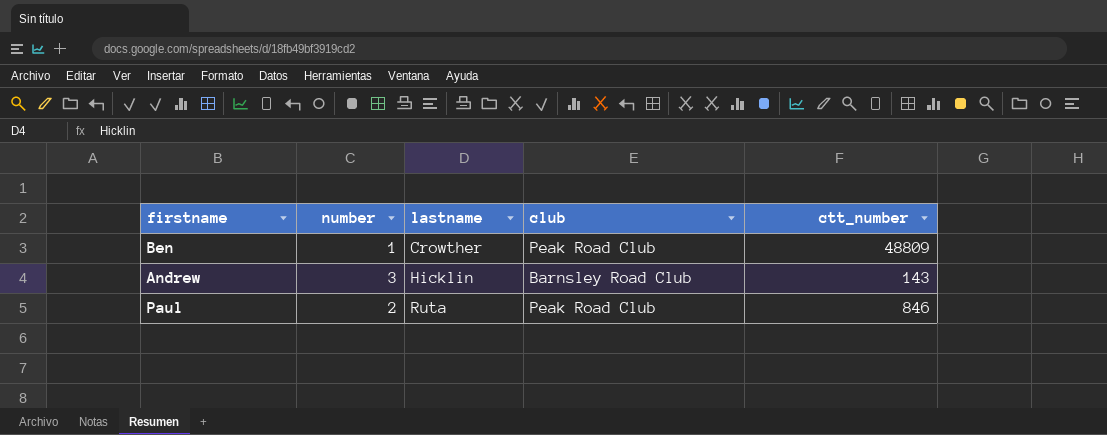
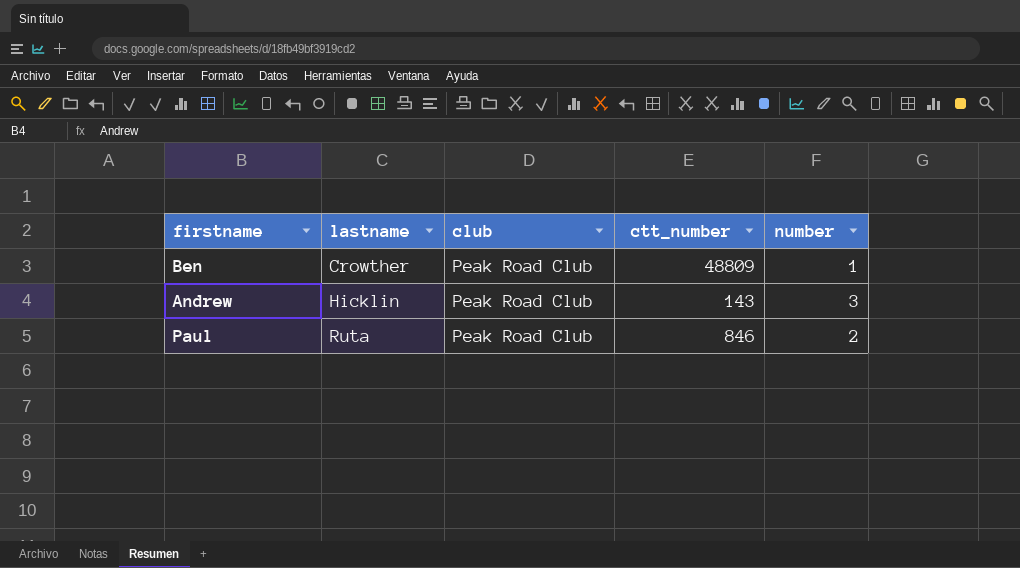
column number | position: 2 -> 5
Andrew | club: Barnsley Road Club -> Peak Road Club

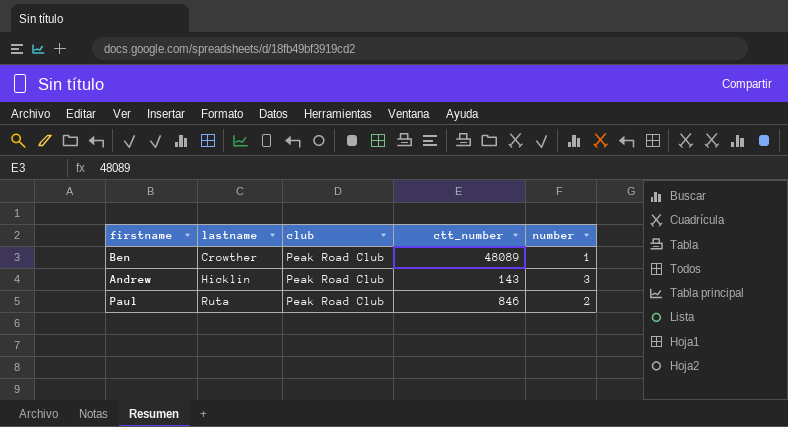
Ben | ctt_number: 48809 -> 48089

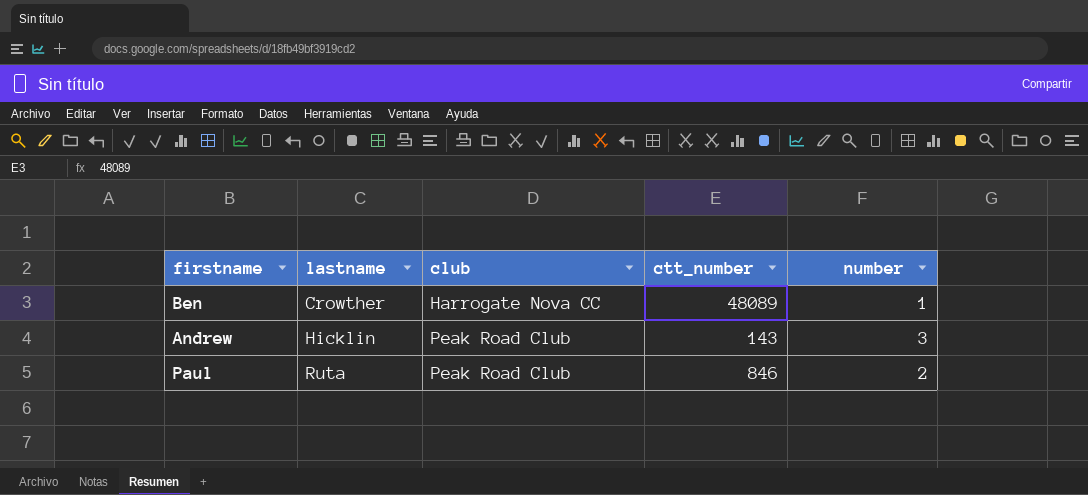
Ben | club: Peak Road Club -> Harrogate Nova CC

